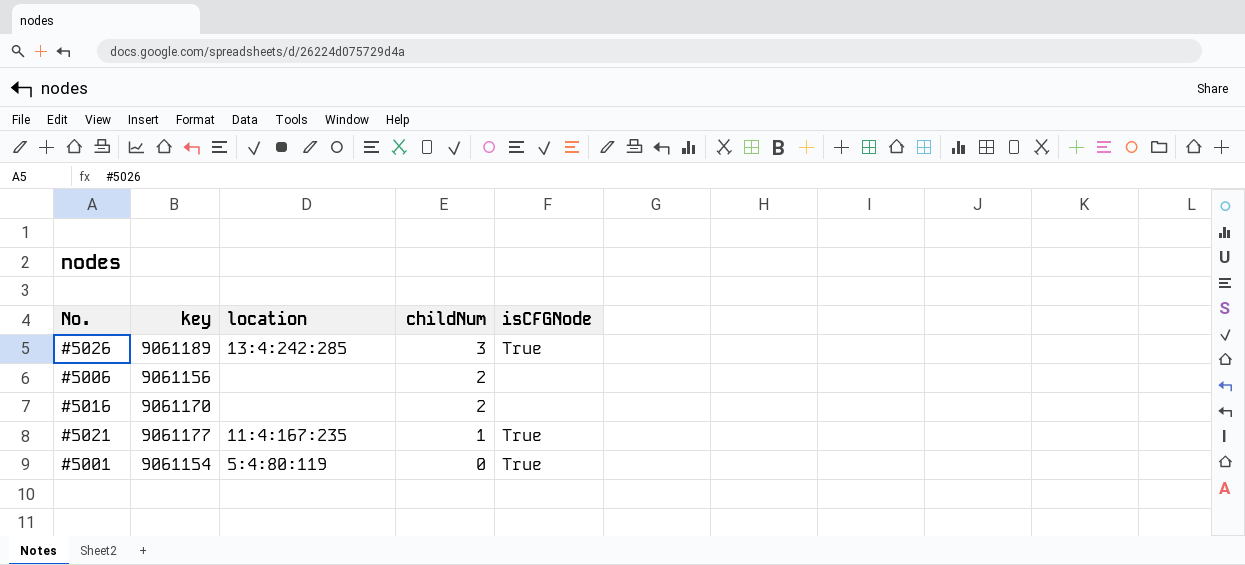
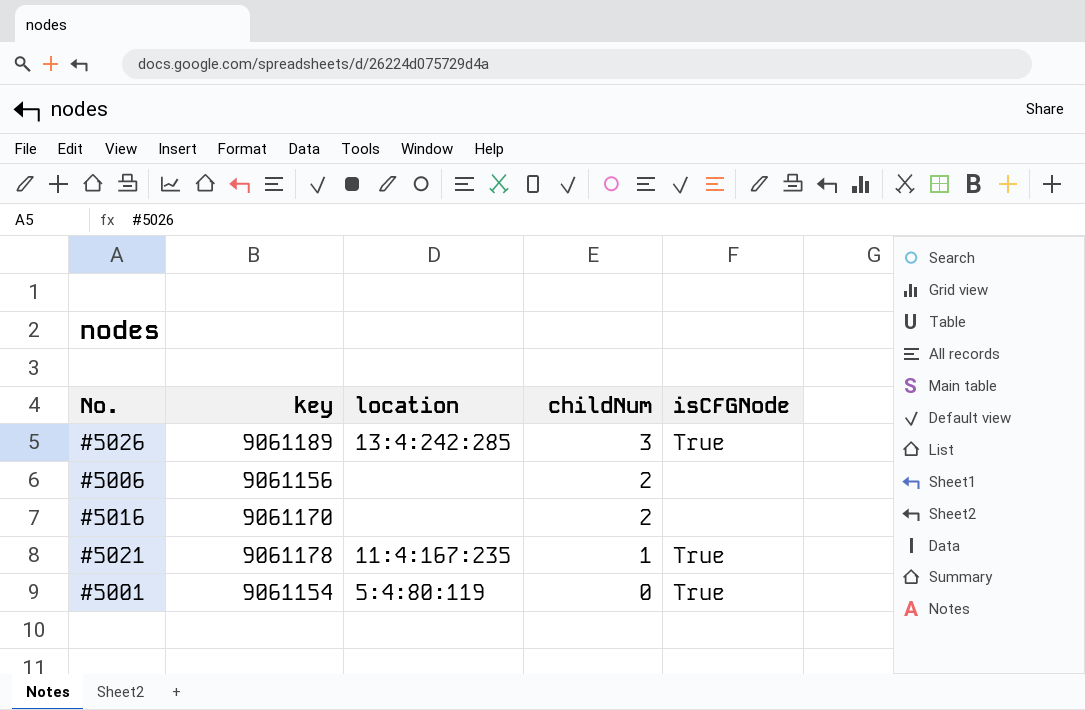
#5021 | key: 9061177 -> 9061178

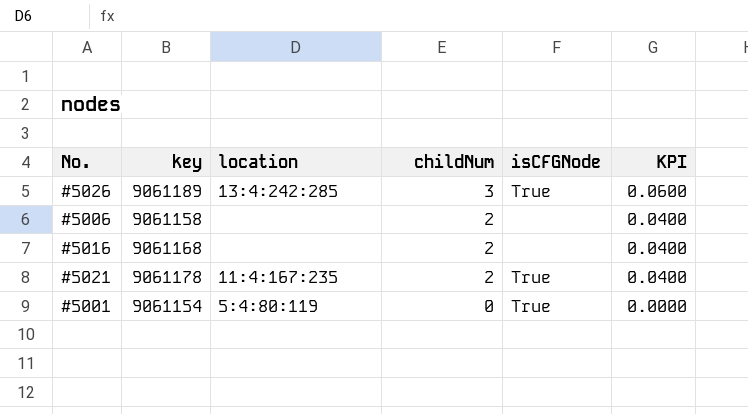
column KPI | formula: none -> [childNum] * 0.02
#5006 | key: 9061156 -> 9061158
#5016 | key: 9061170 -> 9061168
#5021 | childNum: 1 -> 2

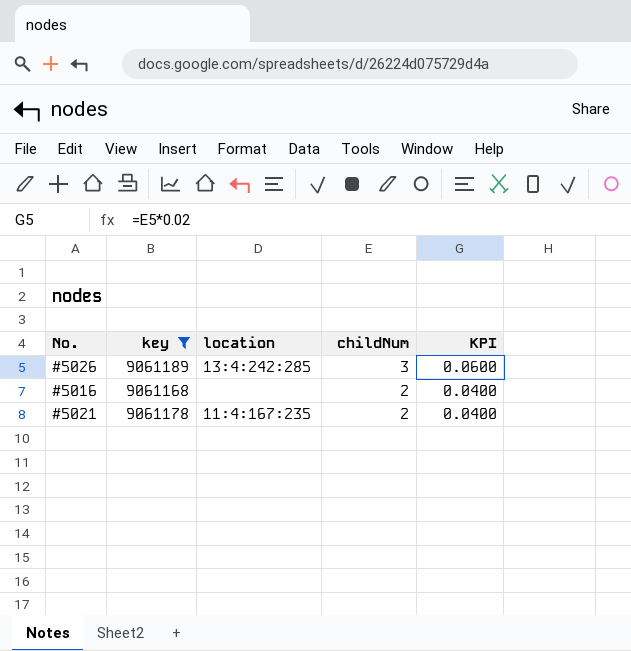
filter: none -> key >= 9061168
column isCFGNode | position: 5 -> none

